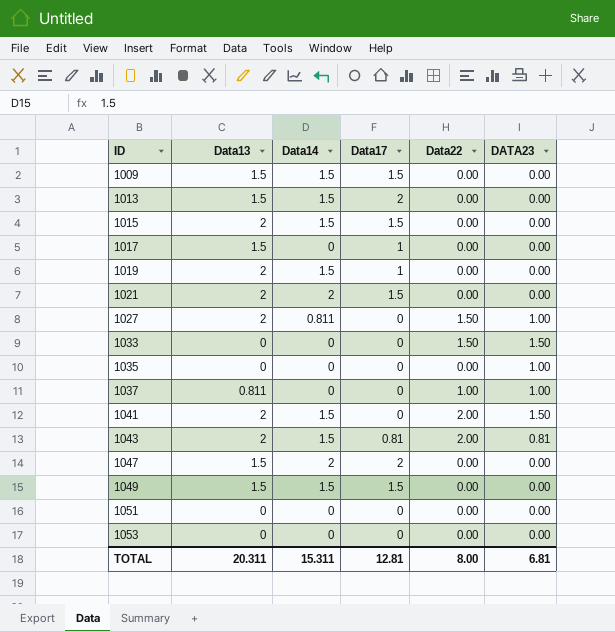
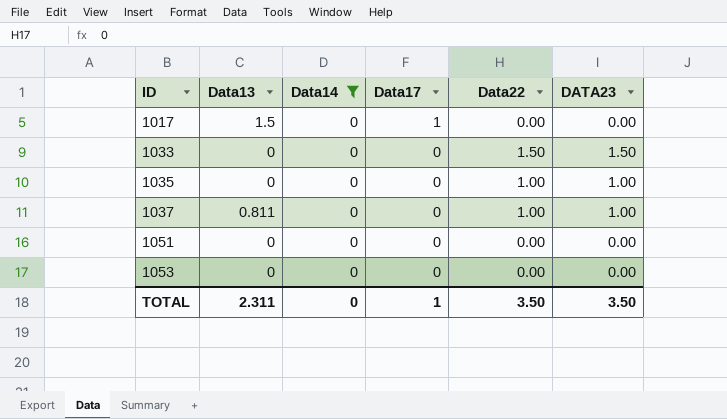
filter: none -> Data14 = 0
1035 | Data22: 0.00 -> 1.00
TOTAL | Data13: 20.311 -> 2.311
TOTAL | Data14: 15.311 -> 0
TOTAL | Data17: 12.81 -> 1
TOTAL | Data22: 8.00 -> 3.50
TOTAL | DATA23: 6.81 -> 3.50

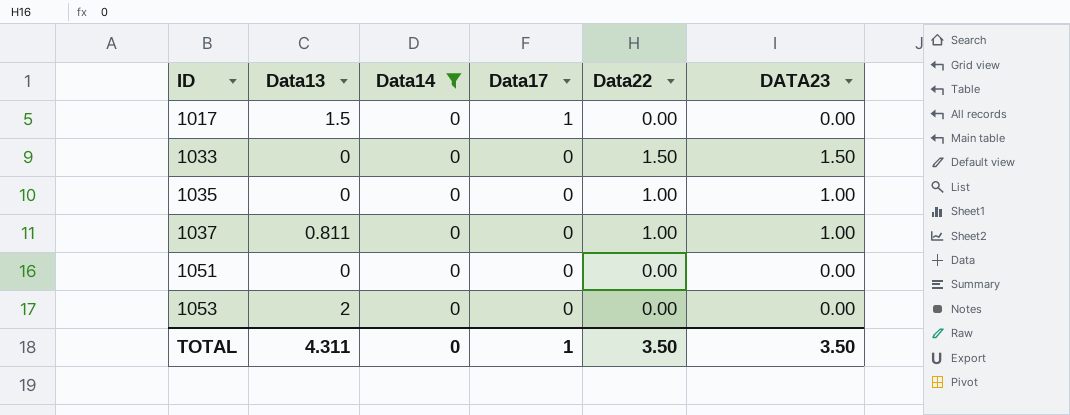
1053 | Data13: 0 -> 2
TOTAL | Data13: 2.311 -> 4.311

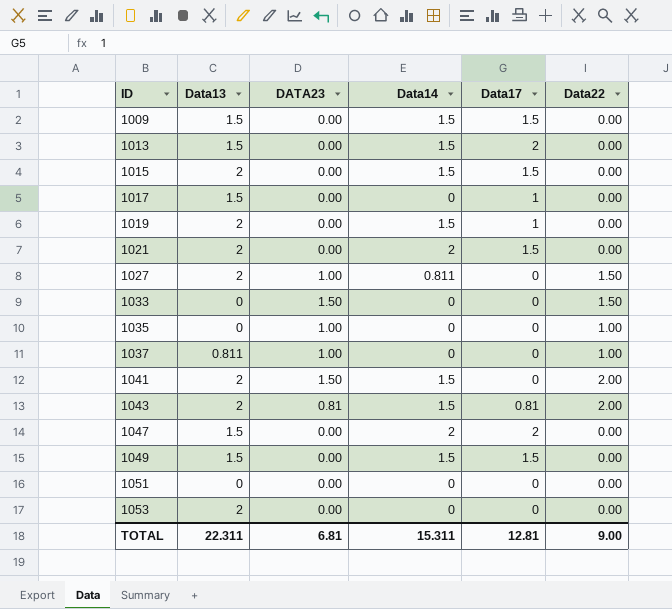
filter: Data14 = 0 -> none
column DATA23 | position: 6 -> 3
TOTAL | Data13: 4.311 -> 22.311
TOTAL | DATA23: 3.50 -> 6.81
TOTAL | Data14: 0 -> 15.311
TOTAL | Data17: 1 -> 12.81
TOTAL | Data22: 3.50 -> 9.00

